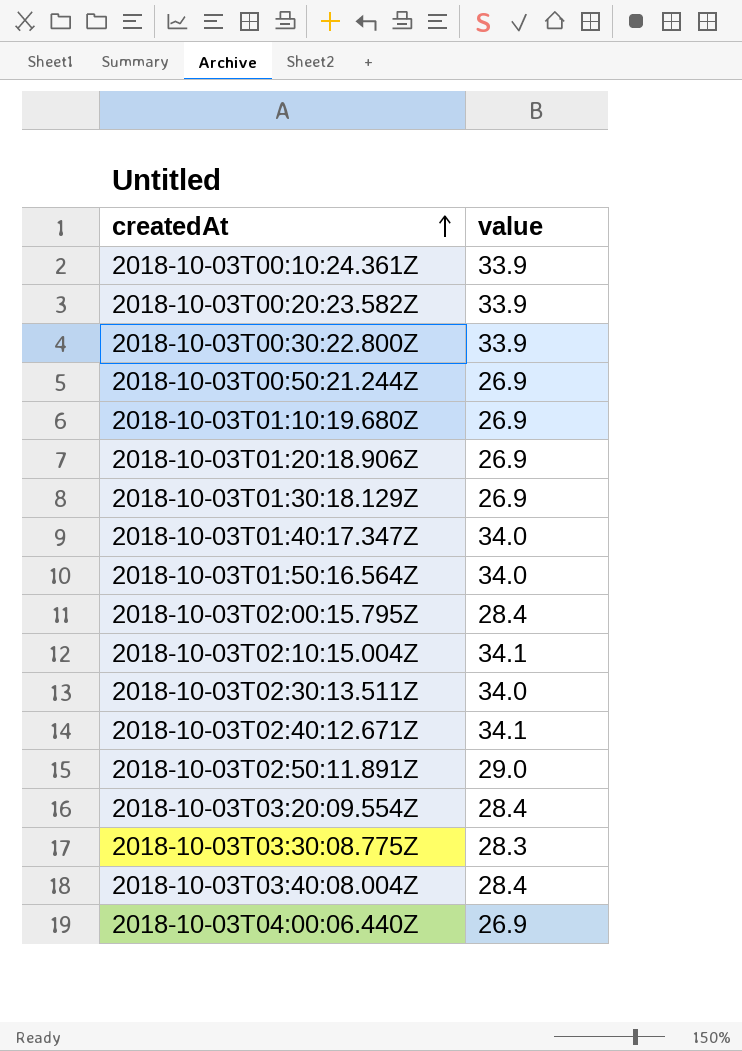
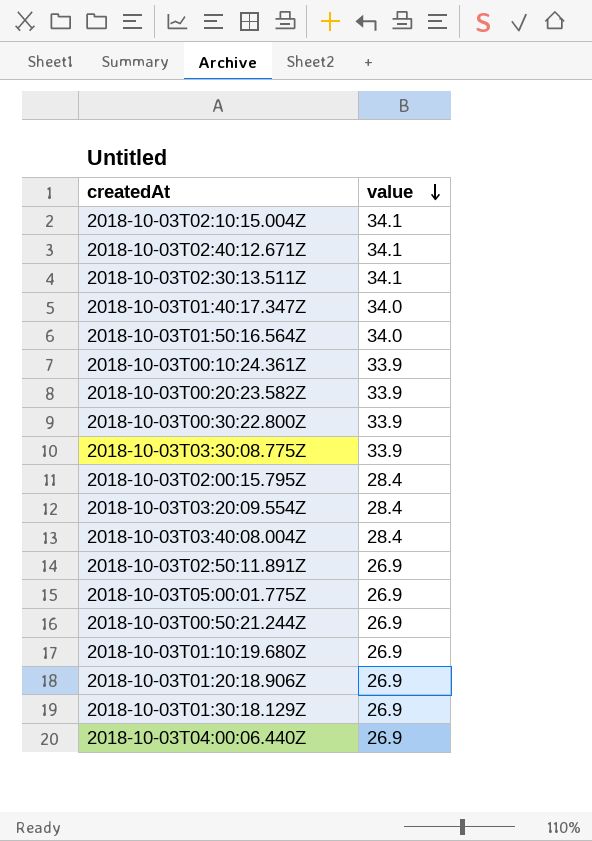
row order: createdAt ascending -> value descending
2018-10-03T02:30:13.511Z | value: 34.0 -> 34.1
2018-10-03T03:30:08.775Z | value: 28.3 -> 33.9
2018-10-03T02:50:11.891Z | value: 29.0 -> 26.9
row 2018-10-03T05:00:01.775Z: none -> 26.9

